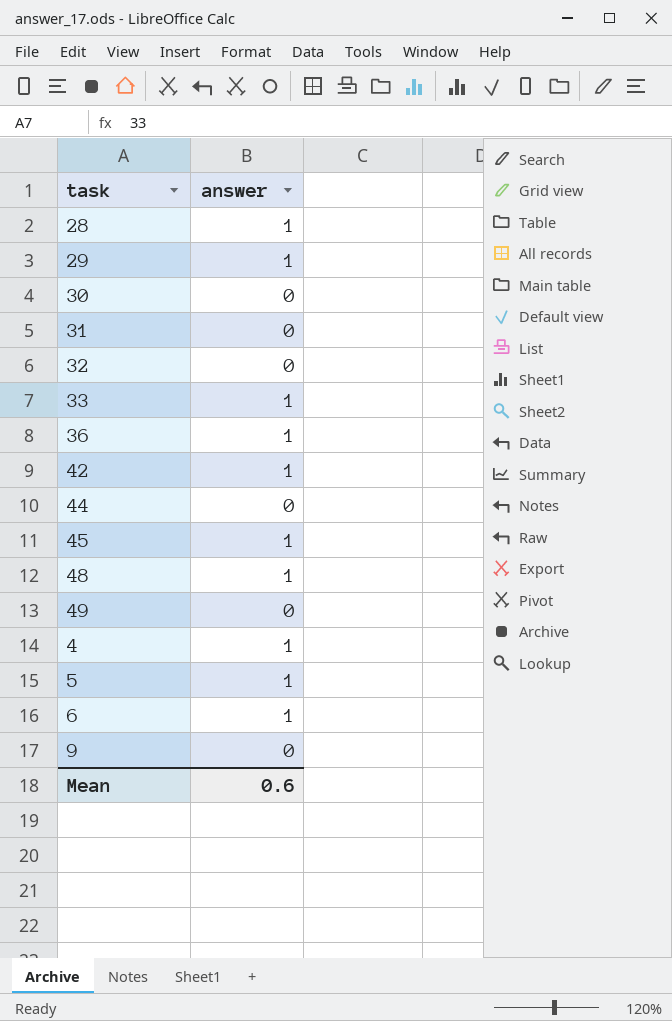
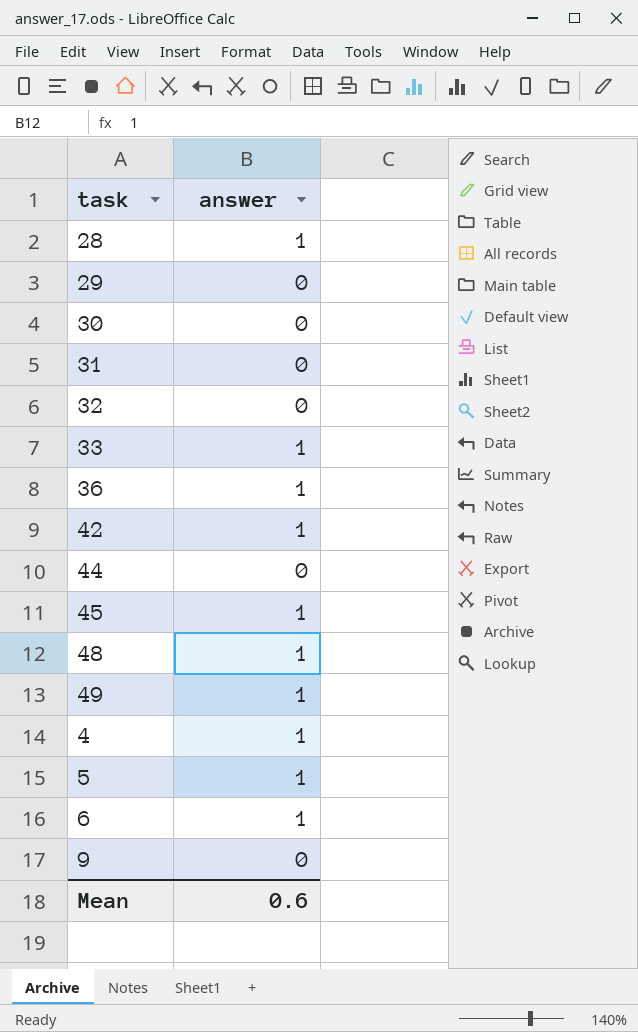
29 | answer: 1 -> 0
49 | answer: 0 -> 1

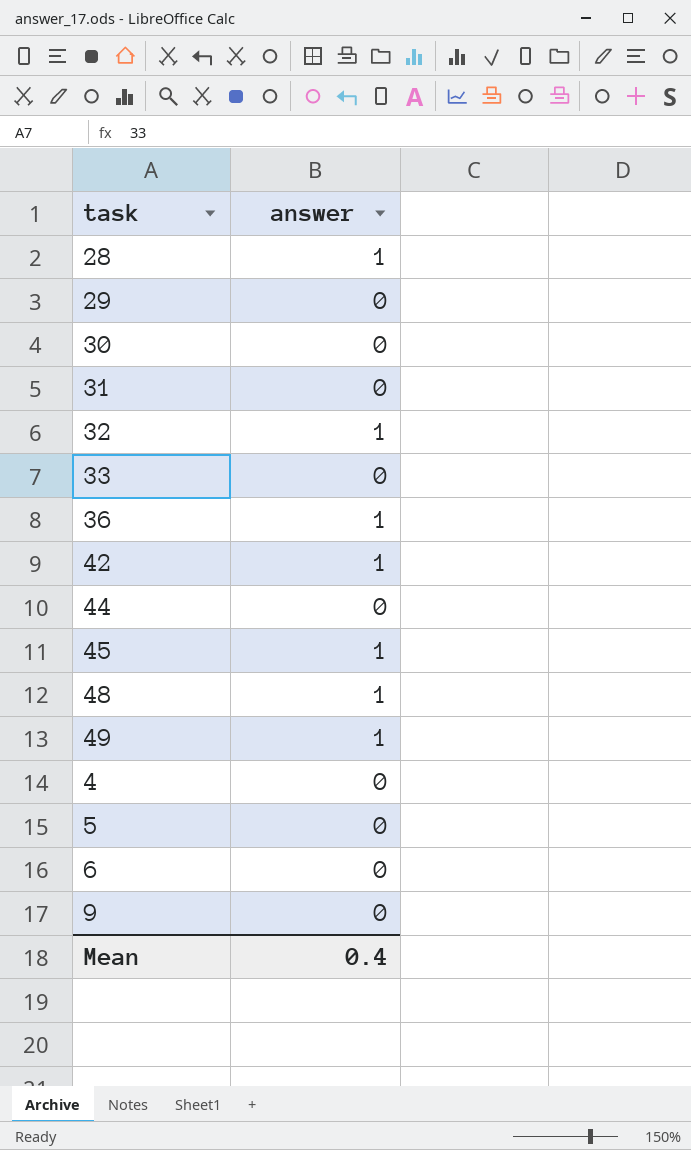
32 | answer: 0 -> 1
33 | answer: 1 -> 0
4 | answer: 1 -> 0
5 | answer: 1 -> 0
6 | answer: 1 -> 0
Mean | answer: 0.6 -> 0.4

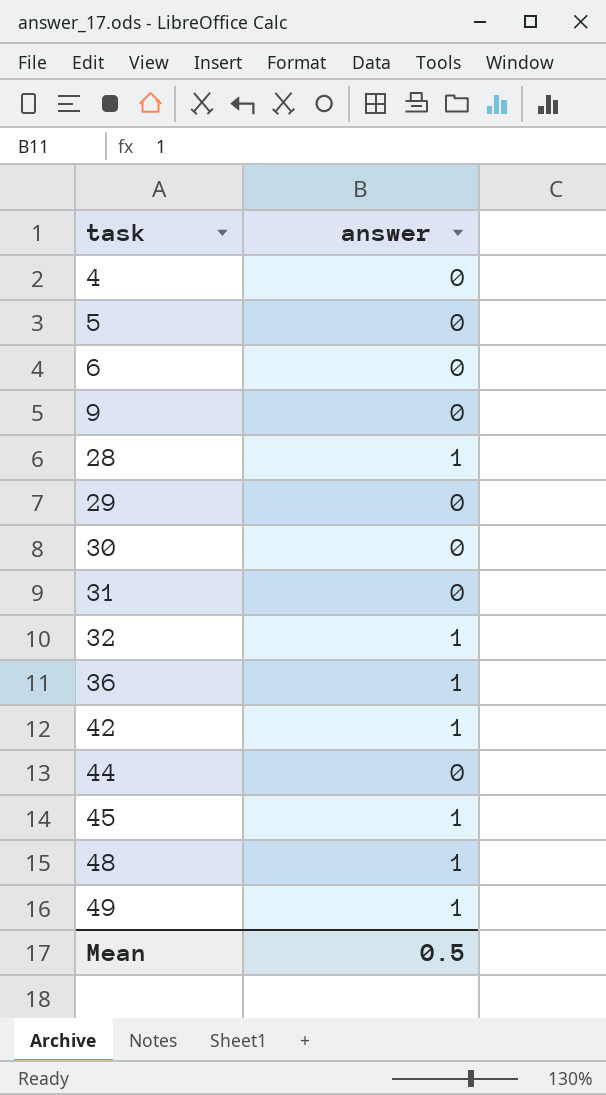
row order: none -> task ascending
row 33: 0 -> none
Mean | answer: 0.4 -> 0.5

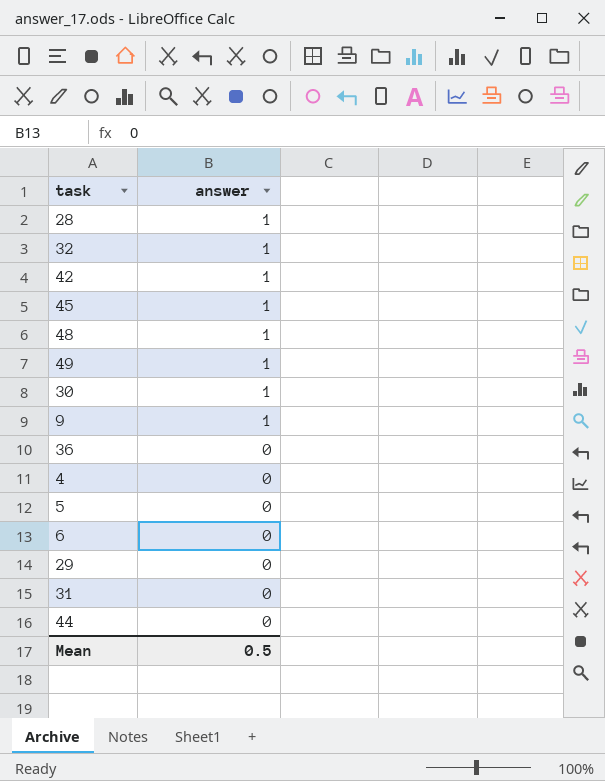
row order: task ascending -> answer descending
30 | answer: 0 -> 1
9 | answer: 0 -> 1
36 | answer: 1 -> 0

